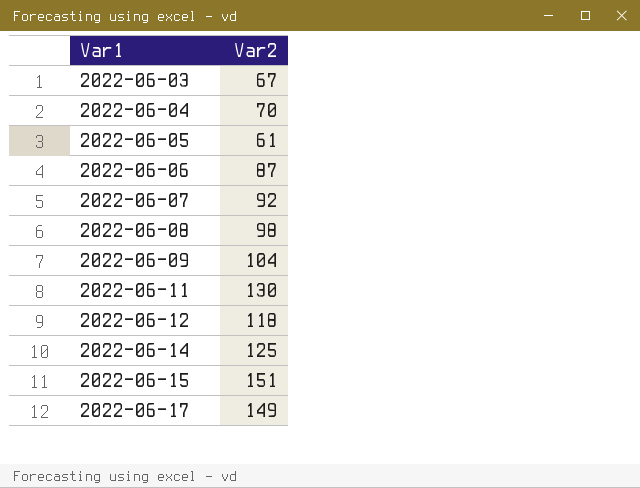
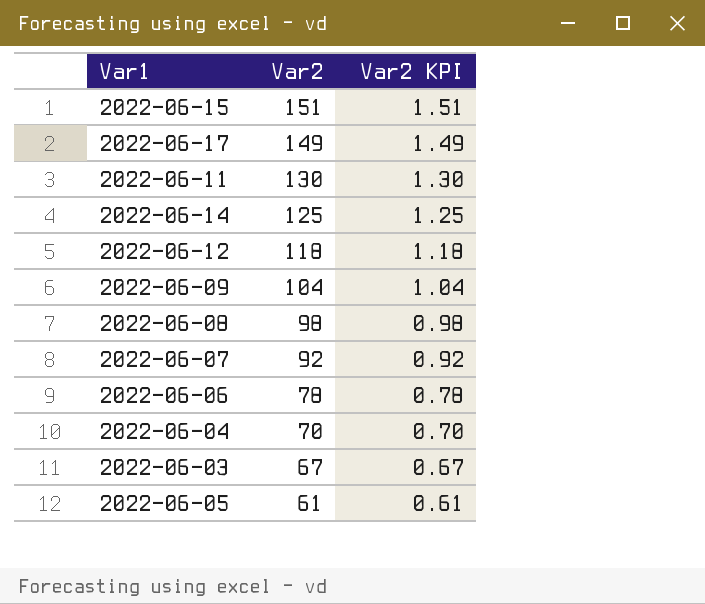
row order: Var1 ascending -> Var2 descending
column Var2 KPI | formula: none -> [Var2] * 0.01
2022-06-06 | Var2: 87 -> 78

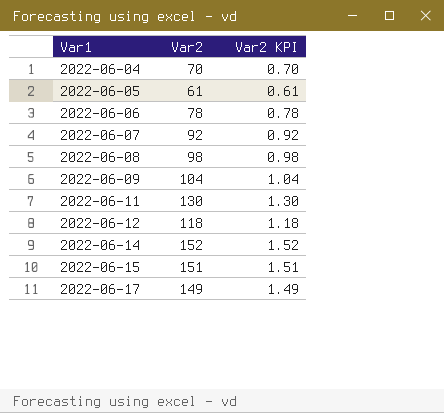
row order: Var2 descending -> Var1 ascending
row 2022-06-03: 67 | 0.67 -> none
2022-06-14 | Var2: 125 -> 152
2022-06-14 | Var2 KPI: 1.25 -> 1.52

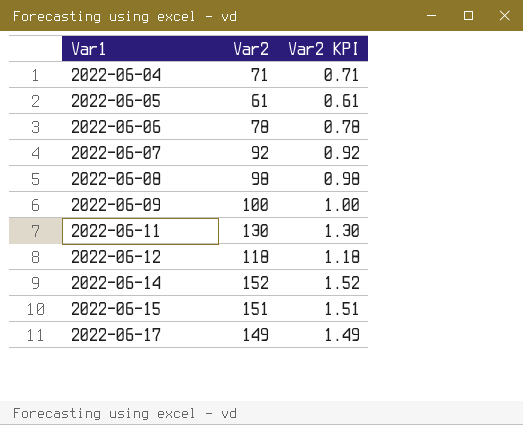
2022-06-04 | Var2: 70 -> 71
2022-06-04 | Var2 KPI: 0.70 -> 0.71
2022-06-09 | Var2: 104 -> 100
2022-06-09 | Var2 KPI: 1.04 -> 1.00

